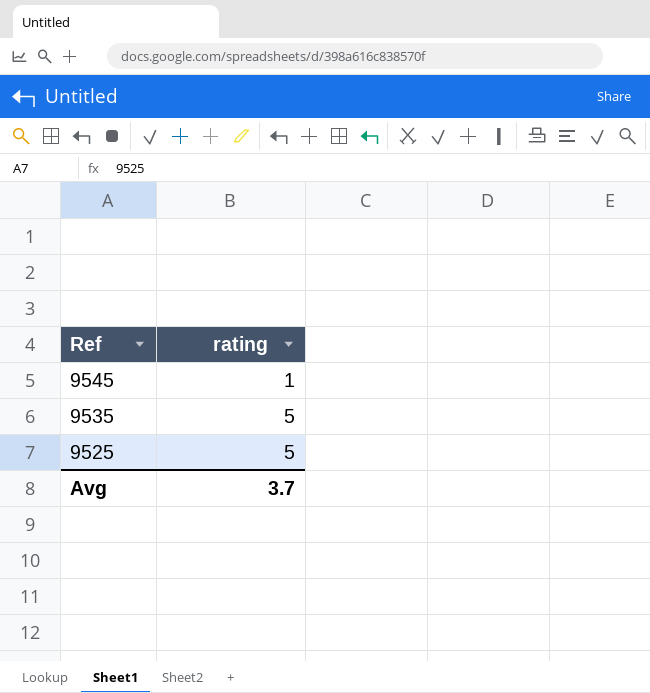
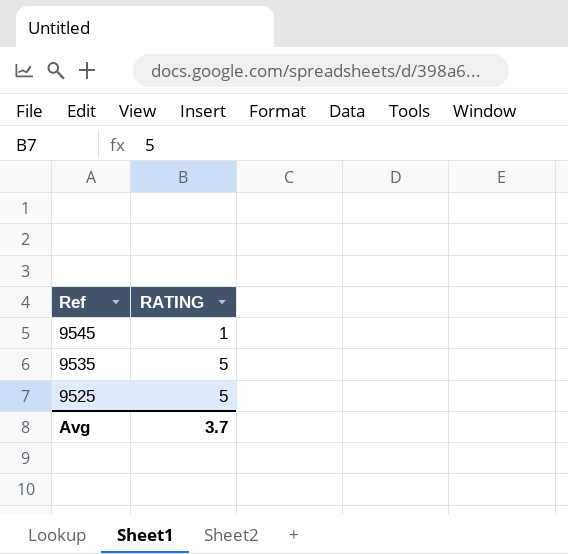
column name: rating -> RATING

